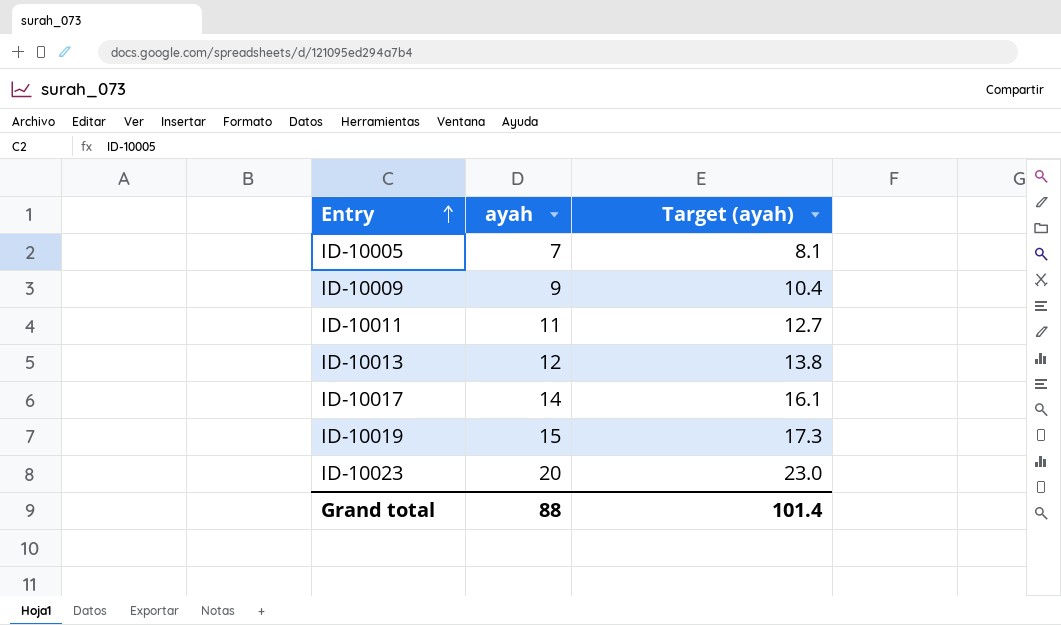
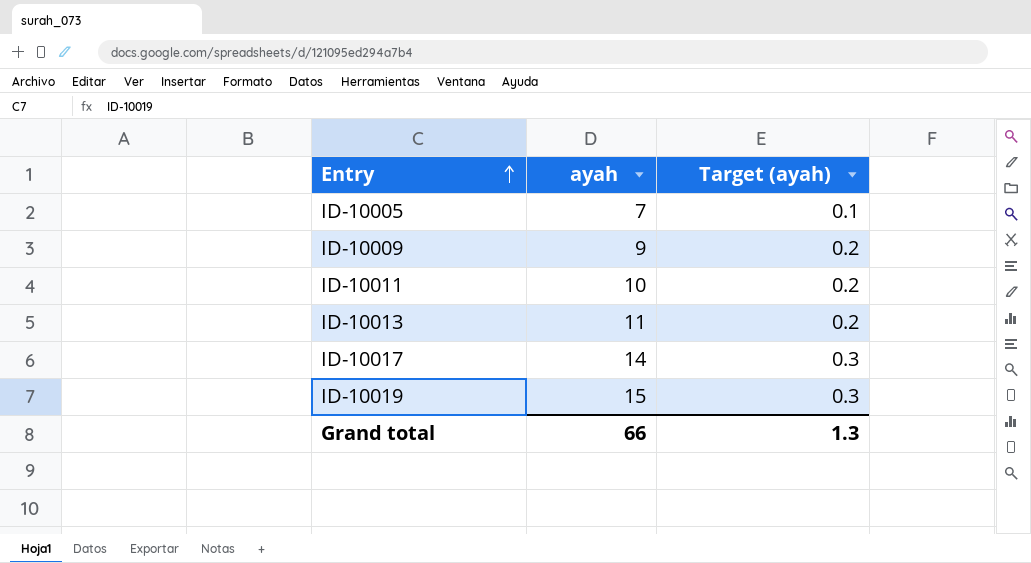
column Target (ayah) | formula: [ayah] * 1.15 -> [ayah] * 0.02
row ID-10023: 20 | 23.0 -> none
ID-10011 | ayah: 11 -> 10
ID-10013 | ayah: 12 -> 11
Grand total | ayah: 88 -> 66
Grand total | Target (ayah): 101.4 -> 1.3

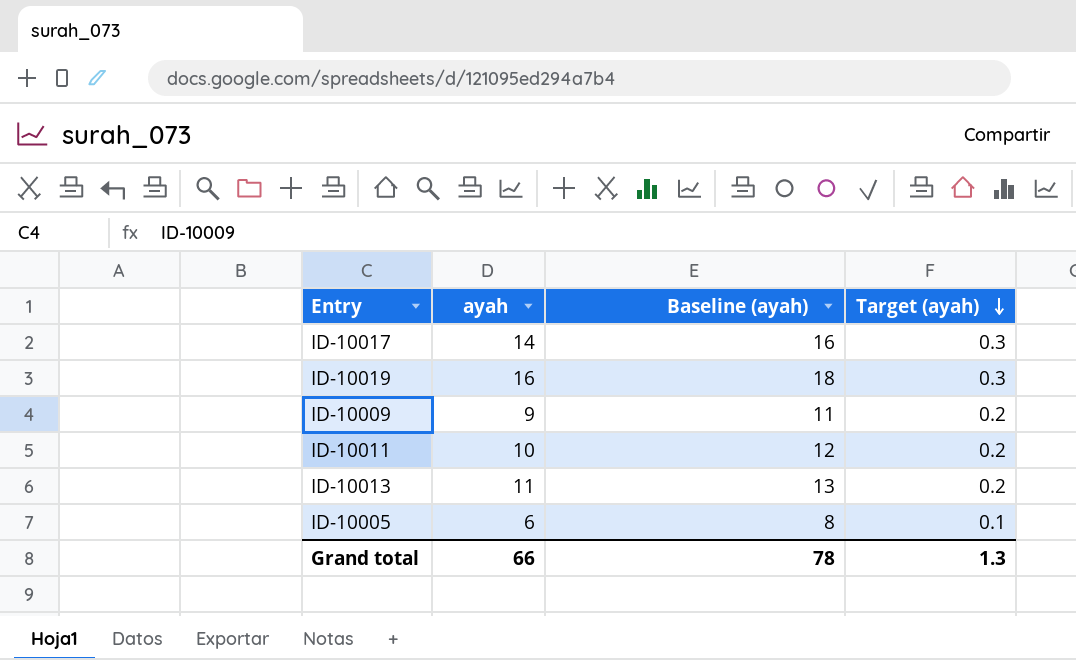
row order: Entry ascending -> Target (ayah) descending
column Baseline (ayah) | formula: none -> [ayah] + 2
ID-10019 | ayah: 15 -> 16
ID-10005 | ayah: 7 -> 6

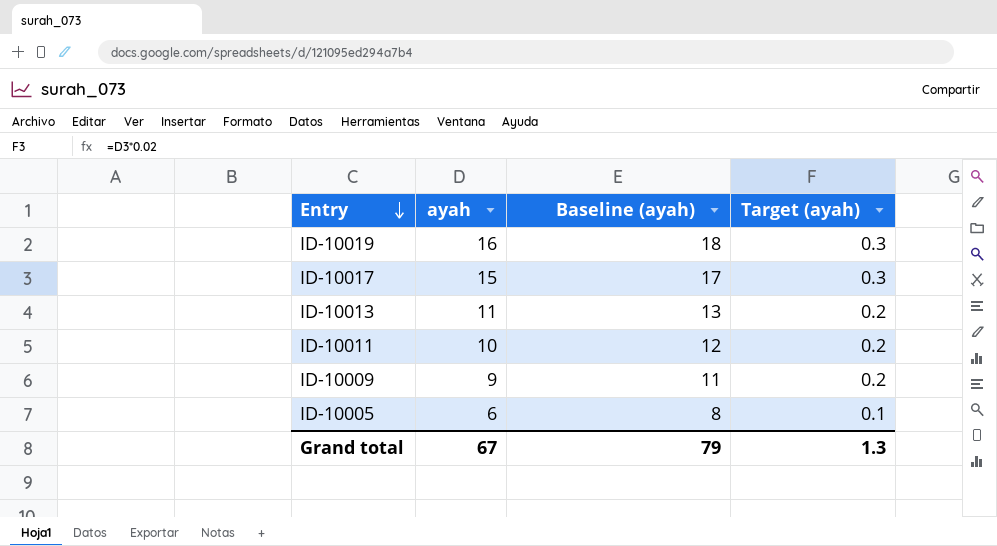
row order: Target (ayah) descending -> Entry descending
ID-10017 | ayah: 14 -> 15
ID-10017 | Baseline (ayah): 16 -> 17
Grand total | ayah: 66 -> 67
Grand total | Baseline (ayah): 78 -> 79

